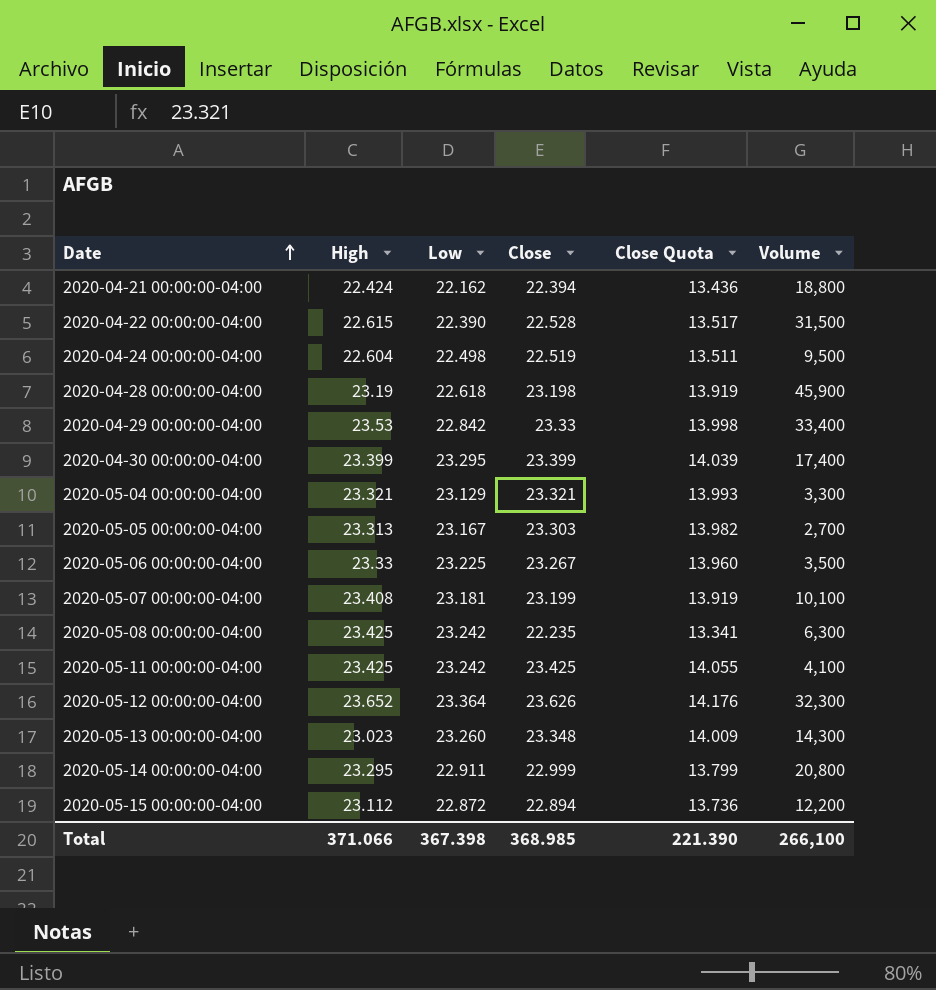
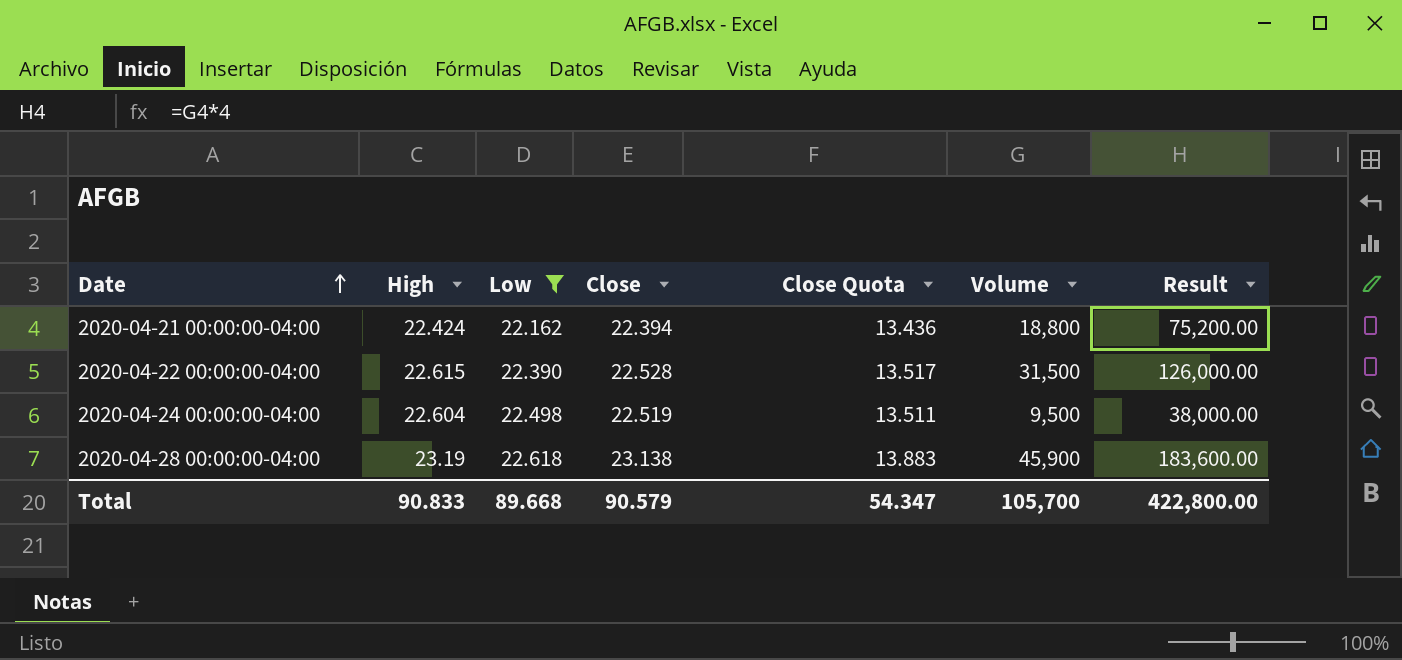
filter: none -> Low <= 22.618
column Result | formula: none -> [Volume] * 4
2020-04-28 00:00:00-04:00 | Close: 23.198 -> 23.138
2020-04-28 00:00:00-04:00 | Close Quota: 13.919 -> 13.883
Total | High: 371.066 -> 90.833
Total | Low: 367.398 -> 89.668
Total | Close: 368.985 -> 90.579
Total | Close Quota: 221.390 -> 54.347
Total | Volume: 266,100 -> 105,700

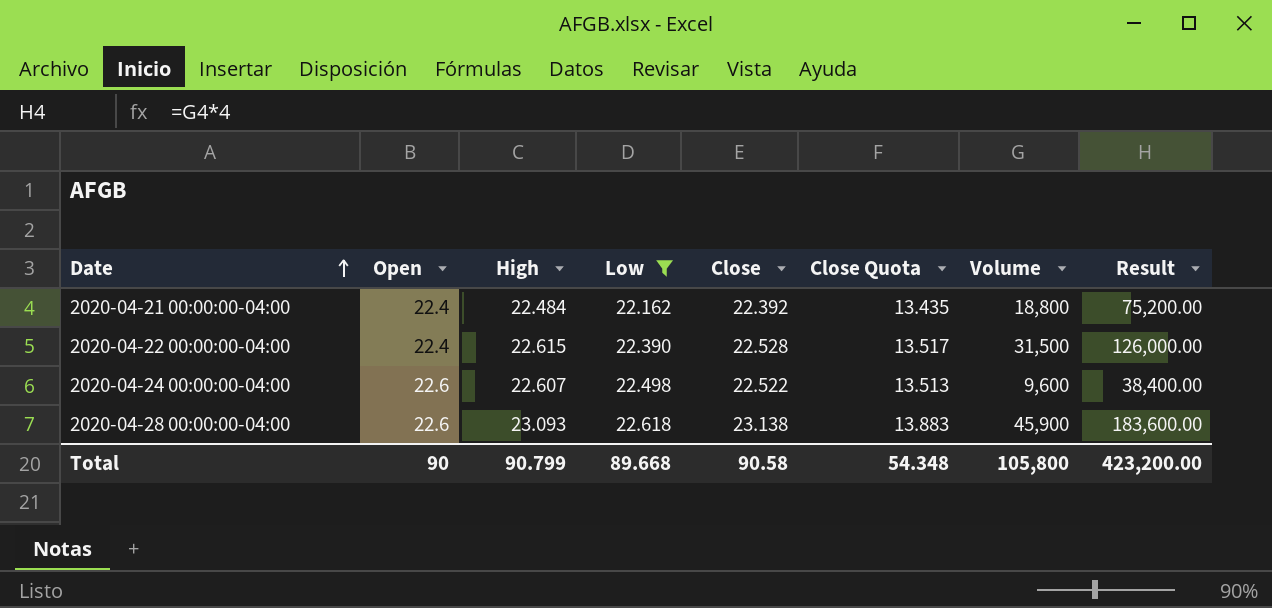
column Open | position: none -> 2
2020-04-21 00:00:00-04:00 | High: 22.424 -> 22.484
2020-04-21 00:00:00-04:00 | Close: 22.394 -> 22.392
2020-04-21 00:00:00-04:00 | Close Quota: 13.436 -> 13.435
2020-04-24 00:00:00-04:00 | High: 22.604 -> 22.607
2020-04-24 00:00:00-04:00 | Close: 22.519 -> 22.522
2020-04-24 00:00:00-04:00 | Close Quota: 13.511 -> 13.513
2020-04-24 00:00:00-04:00 | Volume: 9,500 -> 9,600
2020-04-24 00:00:00-04:00 | Result: 38,000.00 -> 38,400.00
2020-04-28 00:00:00-04:00 | High: 23.19 -> 23.093
Total | High: 90.833 -> 90.799
Total | Close: 90.579 -> 90.58
Total | Close Quota: 54.347 -> 54.348
Total | Volume: 105,700 -> 105,800
Total | Result: 422,800.00 -> 423,200.00

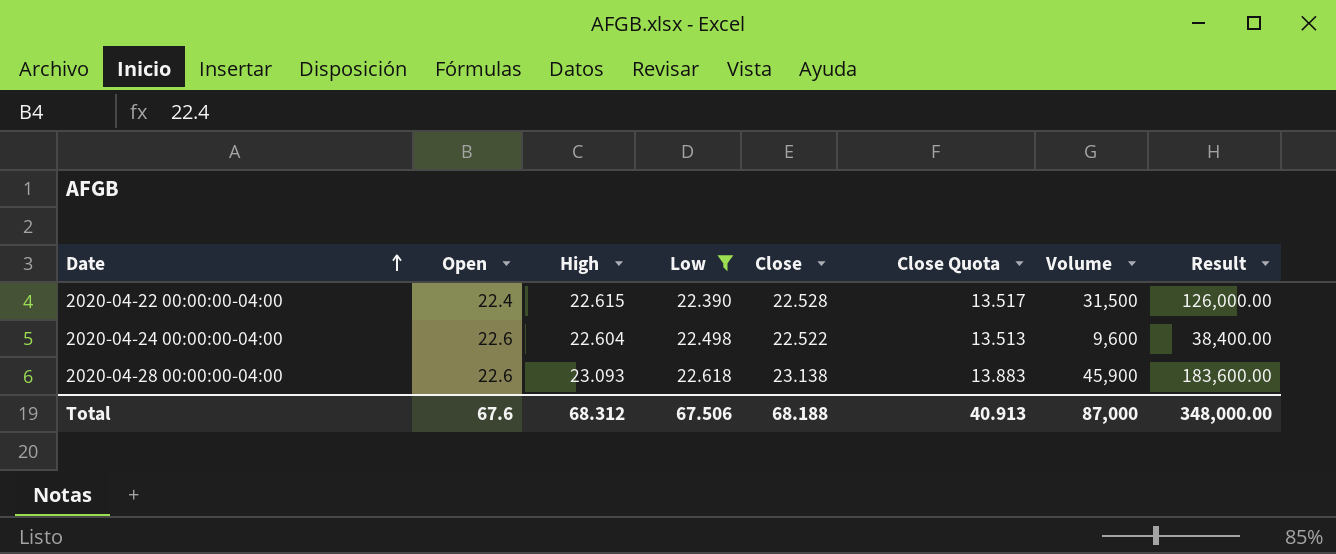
row 2020-04-21 00:00:00-04:00: 22.4 | 22.484 | 22.162 | 22.392 | 13.435 | 18,800 | 75,200.00 -> none
2020-04-24 00:00:00-04:00 | High: 22.607 -> 22.604
Total | Open: 90 -> 67.6
Total | High: 90.799 -> 68.312
Total | Low: 89.668 -> 67.506
Total | Close: 90.58 -> 68.188
Total | Close Quota: 54.348 -> 40.913
Total | Volume: 105,800 -> 87,000
Total | Result: 423,200.00 -> 348,000.00

